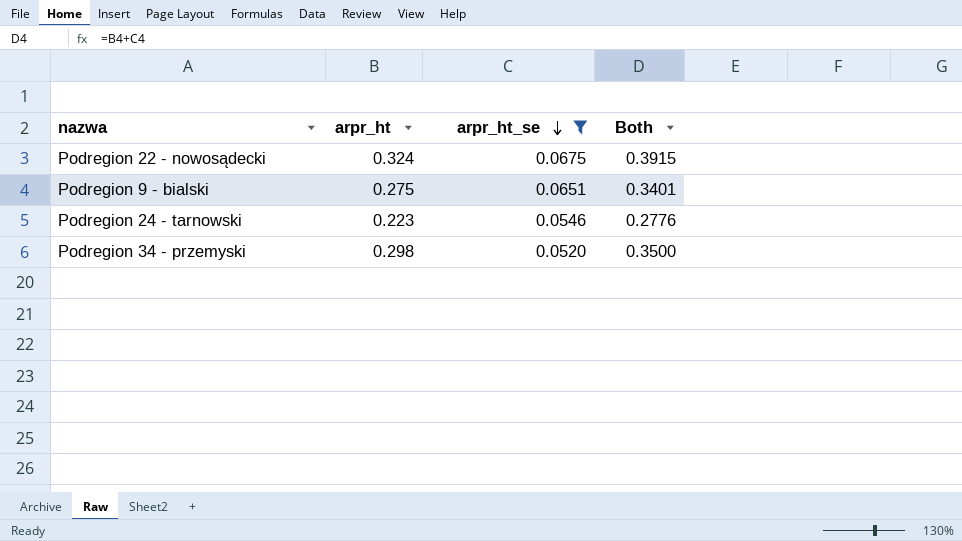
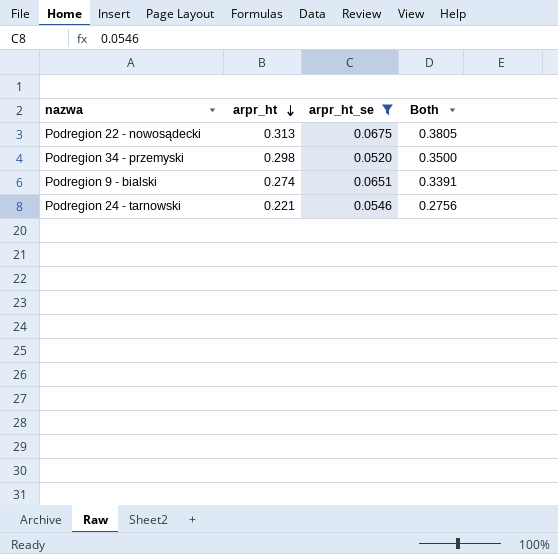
row order: arpr_ht_se descending -> arpr_ht descending
Podregion 22 - nowosądecki | arpr_ht: 0.324 -> 0.313
Podregion 22 - nowosądecki | Both: 0.3915 -> 0.3805
Podregion 9 - bialski | arpr_ht: 0.275 -> 0.274
Podregion 9 - bialski | Both: 0.3401 -> 0.3391
Podregion 24 - tarnowski | arpr_ht: 0.223 -> 0.221
Podregion 24 - tarnowski | Both: 0.2776 -> 0.2756

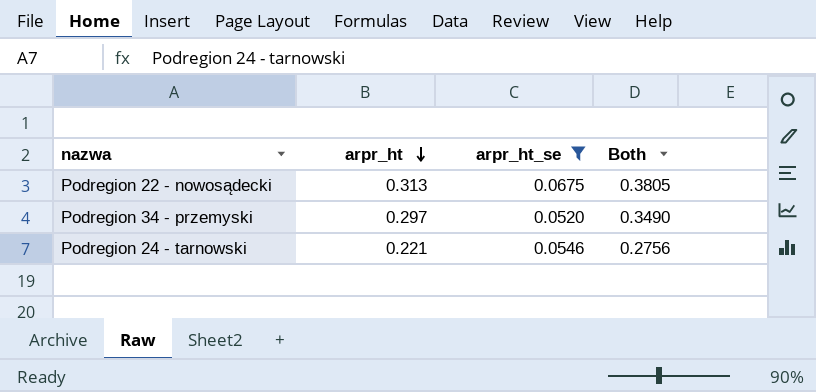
row Podregion 9 - bialski: 0.274 | 0.0651 | 0.3391 -> none
Podregion 34 - przemyski | arpr_ht: 0.298 -> 0.297
Podregion 34 - przemyski | Both: 0.3500 -> 0.3490

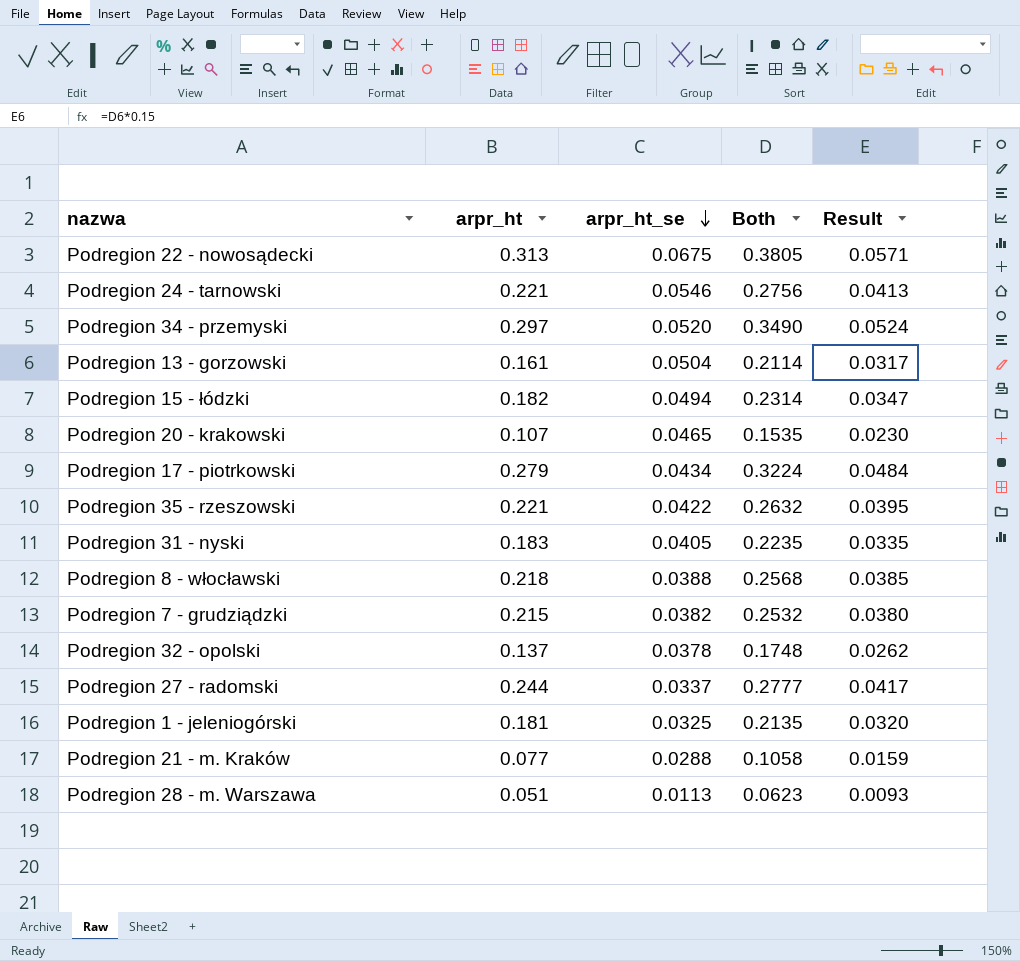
filter: arpr_ht_se >= 0.0520 -> none
row order: arpr_ht descending -> arpr_ht_se descending
column Result | formula: none -> [Both] * 0.15

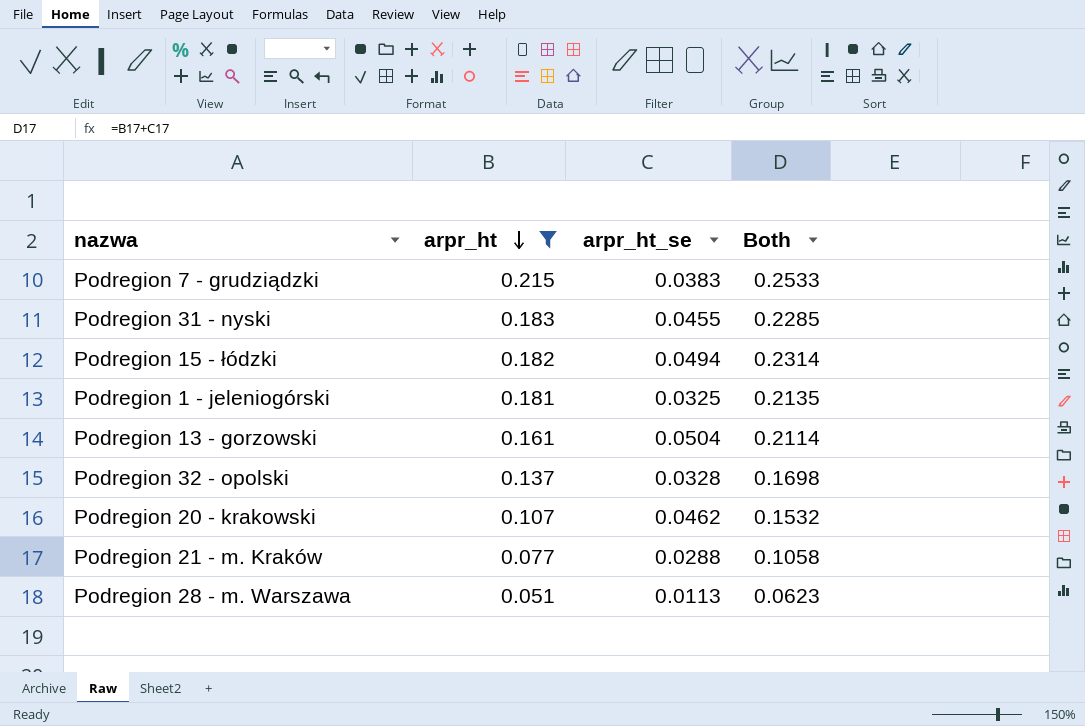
filter: none -> arpr_ht <= 0.215
row order: arpr_ht_se descending -> arpr_ht descending
column Result | formula: [Both] * 0.15 -> none
Podregion 7 - grudziądzki | arpr_ht_se: 0.0382 -> 0.0383
Podregion 7 - grudziądzki | Both: 0.2532 -> 0.2533
Podregion 31 - nyski | arpr_ht_se: 0.0405 -> 0.0455
Podregion 31 - nyski | Both: 0.2235 -> 0.2285
Podregion 32 - opolski | arpr_ht_se: 0.0378 -> 0.0328
Podregion 32 - opolski | Both: 0.1748 -> 0.1698
Podregion 20 - krakowski | arpr_ht_se: 0.0465 -> 0.0462
Podregion 20 - krakowski | Both: 0.1535 -> 0.1532

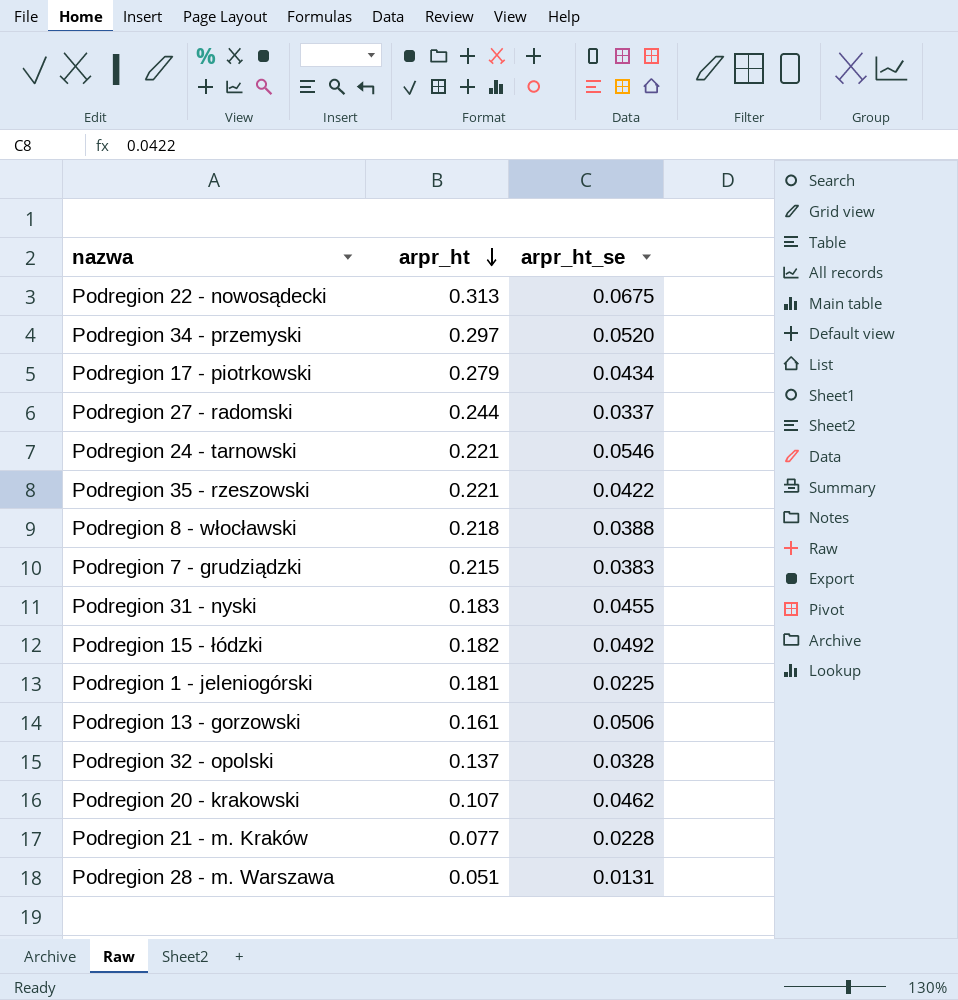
filter: arpr_ht <= 0.215 -> none
column Both | formula: [arpr_ht] + [arpr_ht_se] -> none
Podregion 15 - łódzki | arpr_ht_se: 0.0494 -> 0.0492
Podregion 1 - jeleniogórski | arpr_ht_se: 0.0325 -> 0.0225
Podregion 13 - gorzowski | arpr_ht_se: 0.0504 -> 0.0506
Podregion 21 - m. Kraków | arpr_ht_se: 0.0288 -> 0.0228
Podregion 28 - m. Warszawa | arpr_ht_se: 0.0113 -> 0.0131

